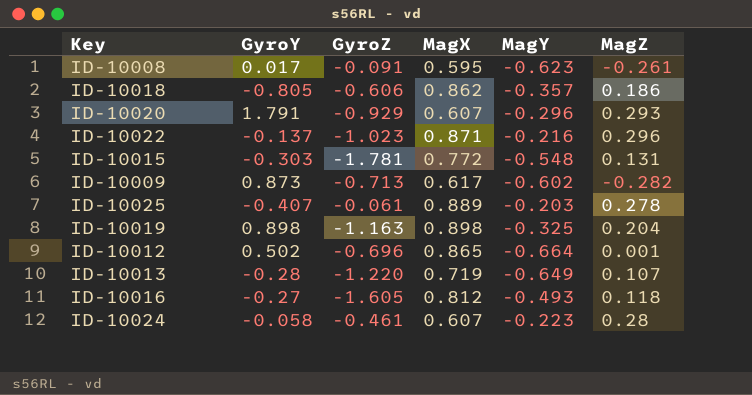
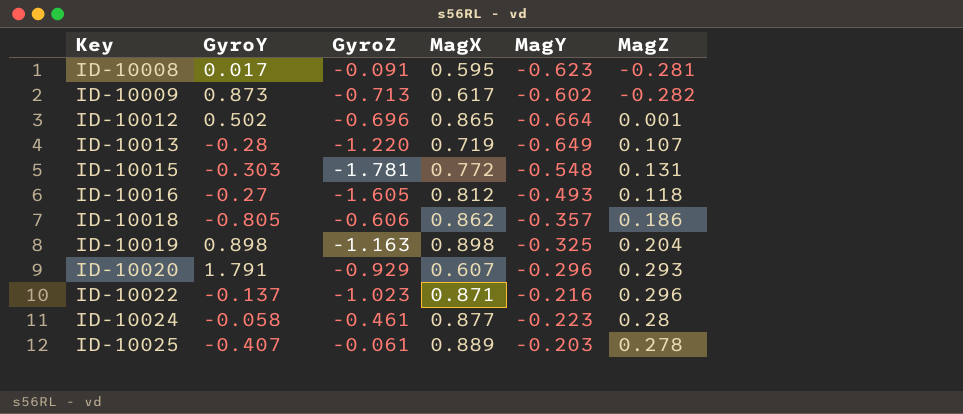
row order: none -> Key ascending
ID-10008 | MagZ: -0.261 -> -0.281
ID-10024 | MagX: 0.607 -> 0.877

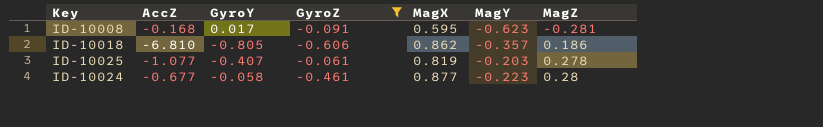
filter: none -> GyroZ >= -0.606
row order: Key ascending -> MagZ ascending
column AccZ | position: none -> 2
ID-10025 | MagX: 0.889 -> 0.819

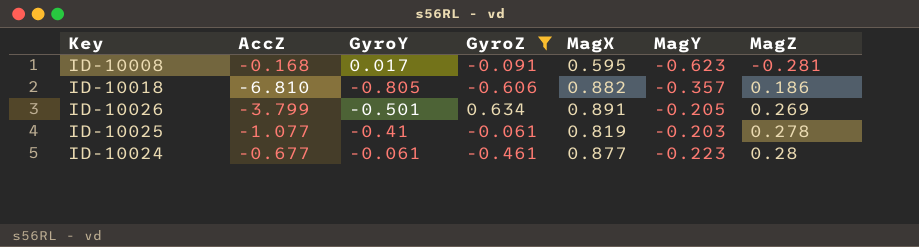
ID-10018 | MagX: 0.862 -> 0.882
row ID-10026: none -> -3.799 | -0.501 | 0.634 | 0.891 | -0.205 | 0.269
ID-10025 | GyroY: -0.407 -> -0.41
ID-10024 | GyroY: -0.058 -> -0.061

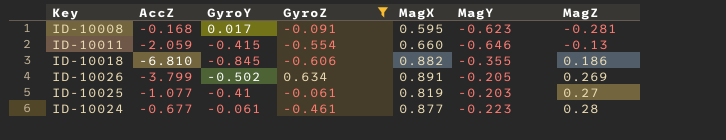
row ID-10011: none -> -2.059 | -0.415 | -0.554 | 0.660 | -0.646 | -0.13
ID-10018 | GyroY: -0.805 -> -0.845
ID-10018 | MagY: -0.357 -> -0.355
ID-10026 | GyroY: -0.501 -> -0.502
ID-10025 | MagZ: 0.278 -> 0.27

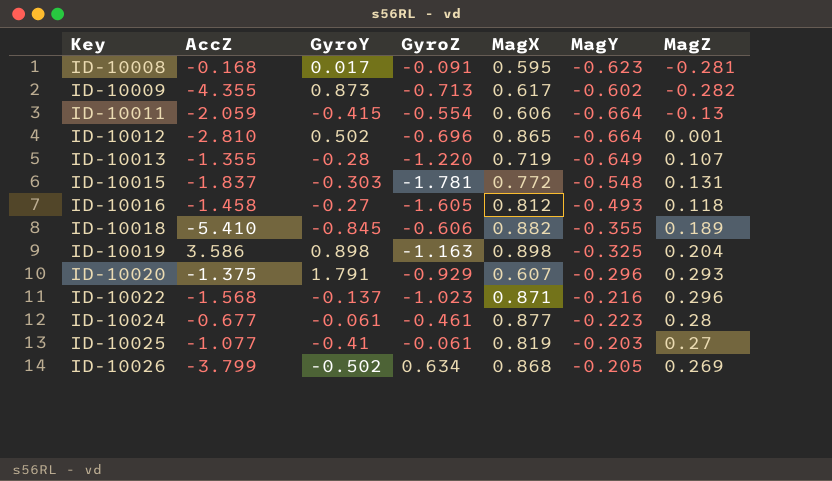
filter: GyroZ >= -0.606 -> none
row order: MagZ ascending -> Key ascending
ID-10011 | MagX: 0.660 -> 0.606
ID-10011 | MagY: -0.646 -> -0.664
ID-10018 | AccZ: -6.810 -> -5.410
ID-10018 | MagZ: 0.186 -> 0.189
ID-10026 | MagX: 0.891 -> 0.868

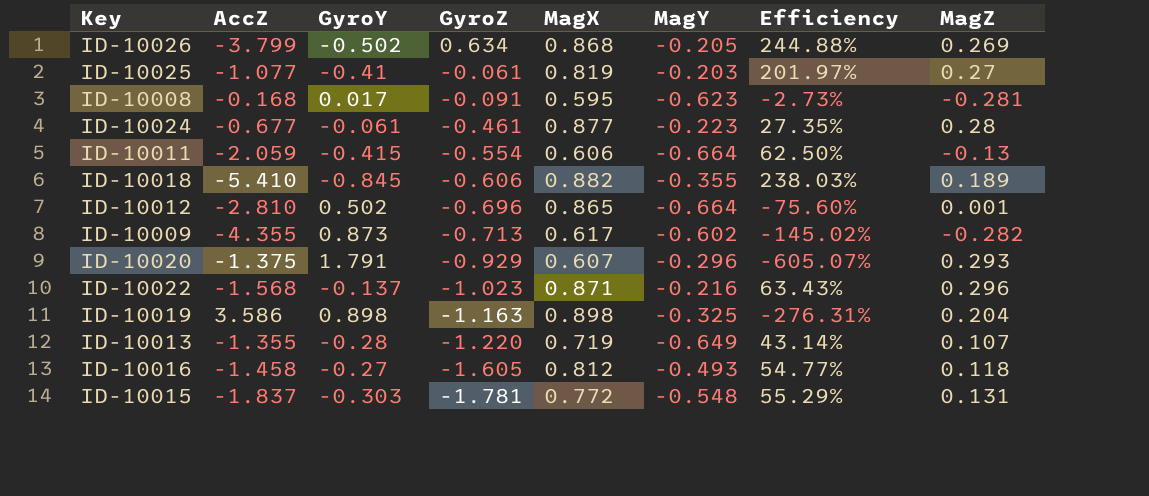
row order: Key ascending -> GyroZ descending
column Efficiency | formula: none -> [GyroY] / [MagY]

